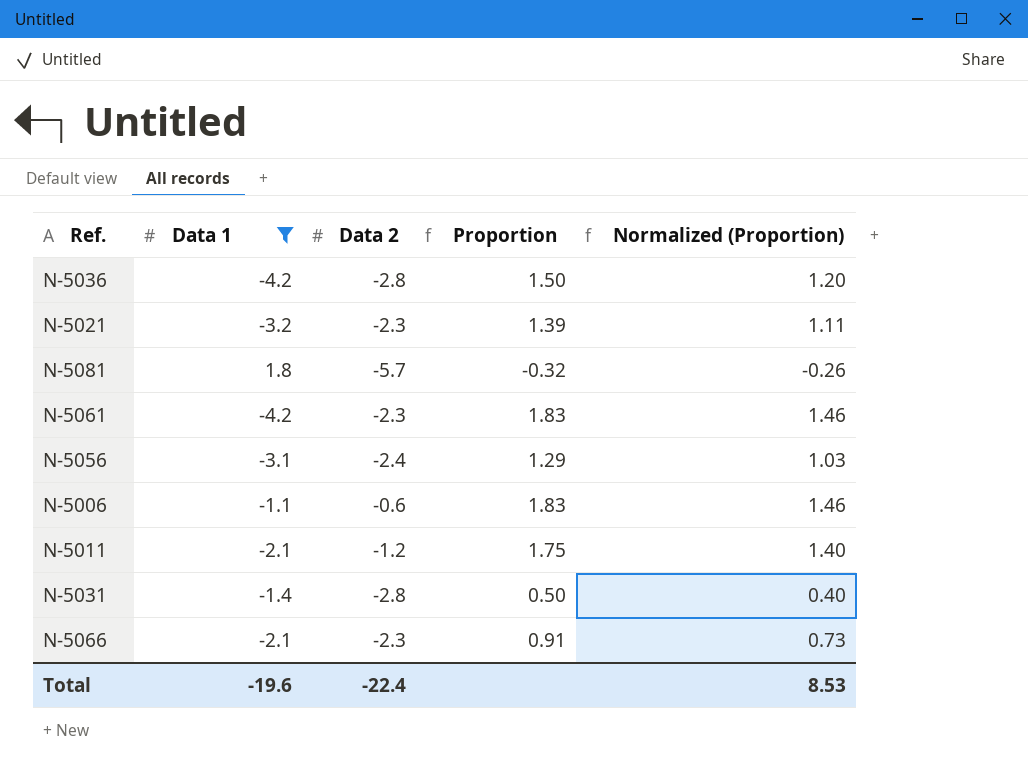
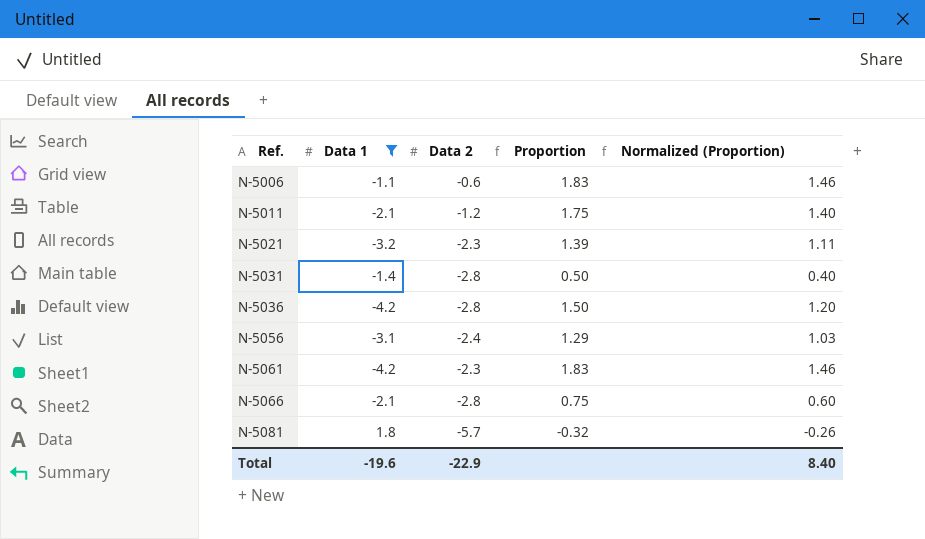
row order: none -> Ref. ascending
N-5066 | Data 2: -2.3 -> -2.8
N-5066 | Proportion: 0.91 -> 0.75
N-5066 | Normalized (Proportion): 0.73 -> 0.60
Total | Data 2: -22.4 -> -22.9
Total | Normalized (Proportion): 8.53 -> 8.40

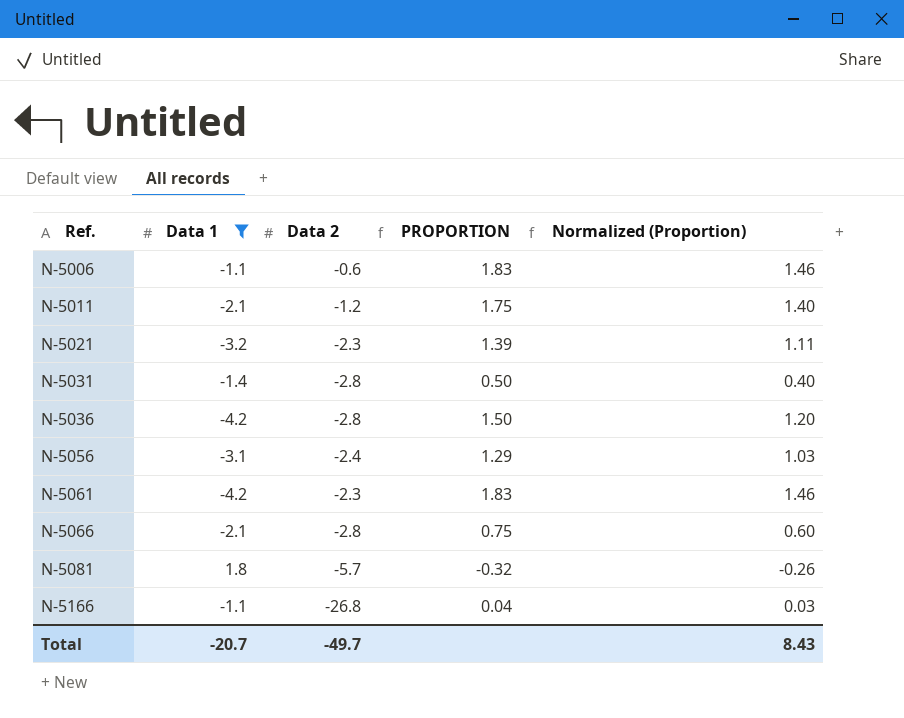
column name: Proportion -> PROPORTION
row N-5166: none -> -1.1 | -26.8 | 0.04 | 0.03
Total | Data 1: -19.6 -> -20.7
Total | Data 2: -22.9 -> -49.7
Total | Normalized (Proportion): 8.40 -> 8.43

